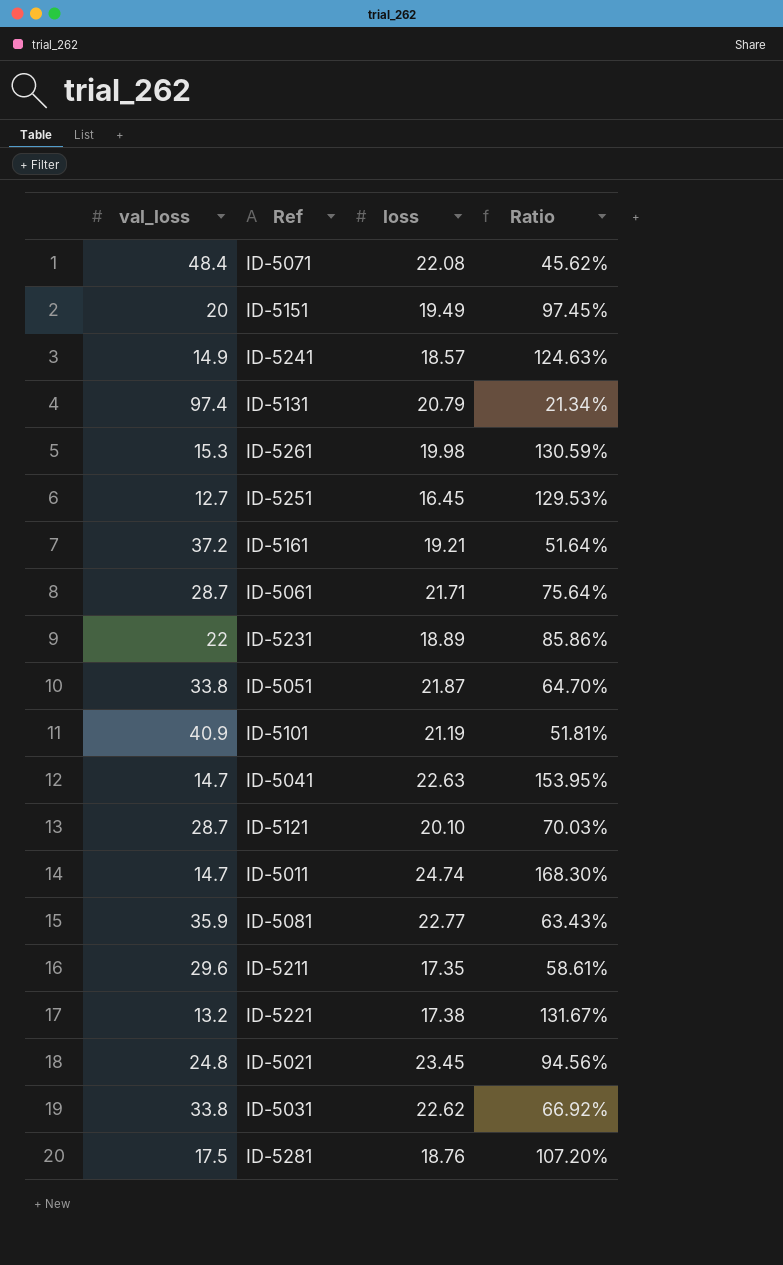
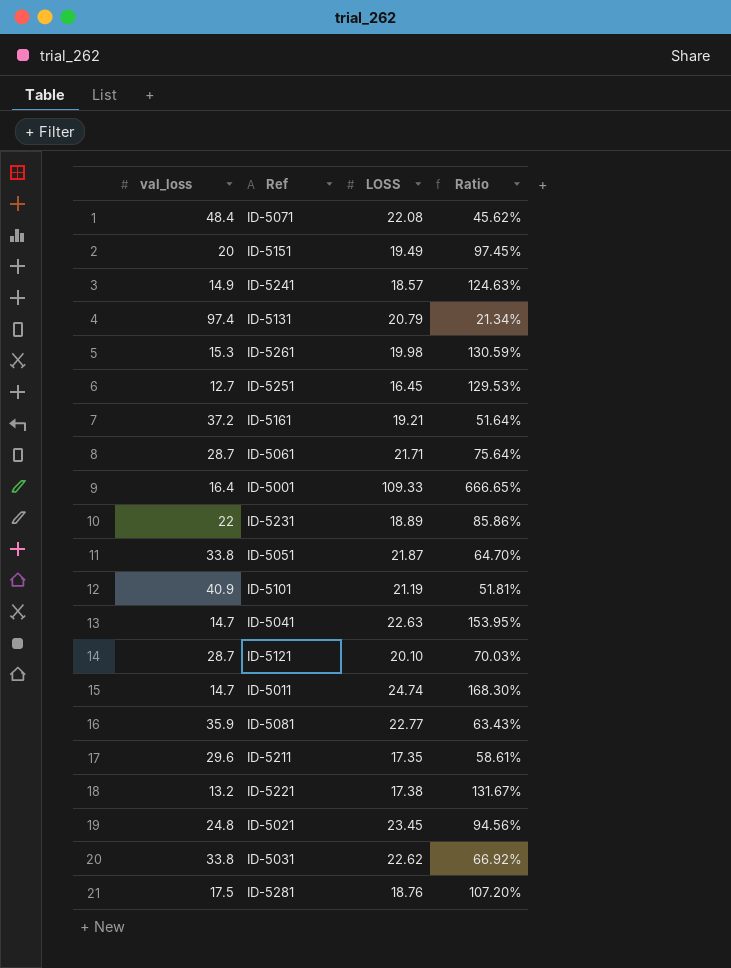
column name: loss -> LOSS
row ID-5001: none -> 16.4 | 109.33 | 666.65%

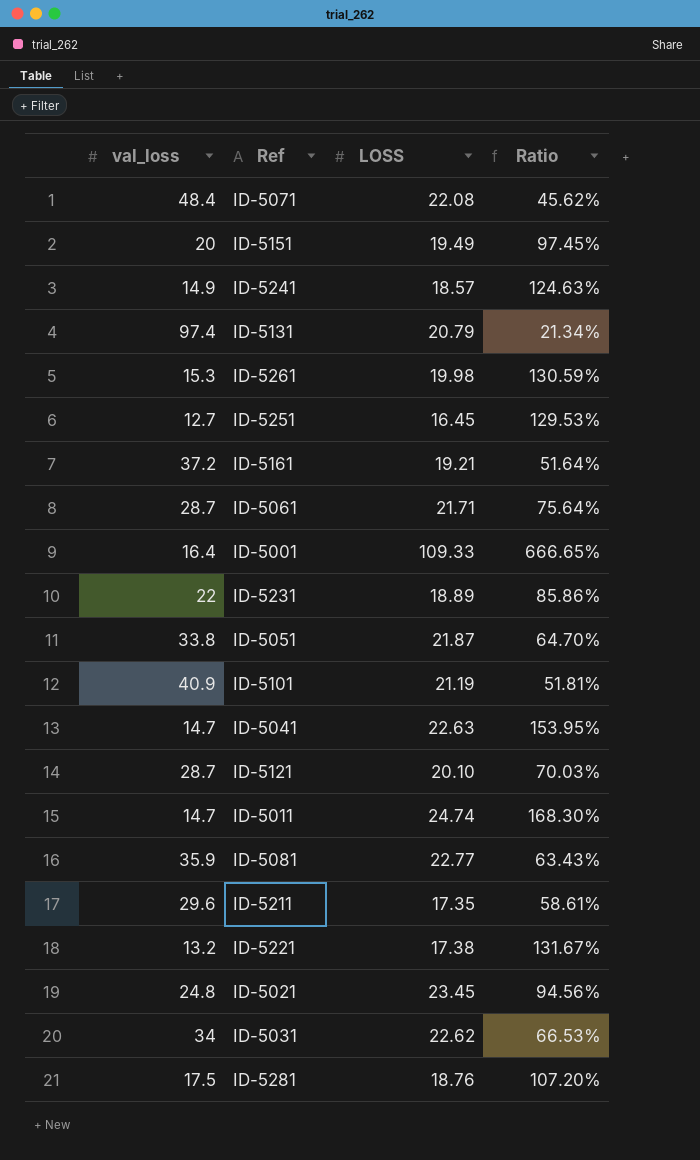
ID-5031 | val_loss: 33.8 -> 34
ID-5031 | Ratio: 66.92% -> 66.53%

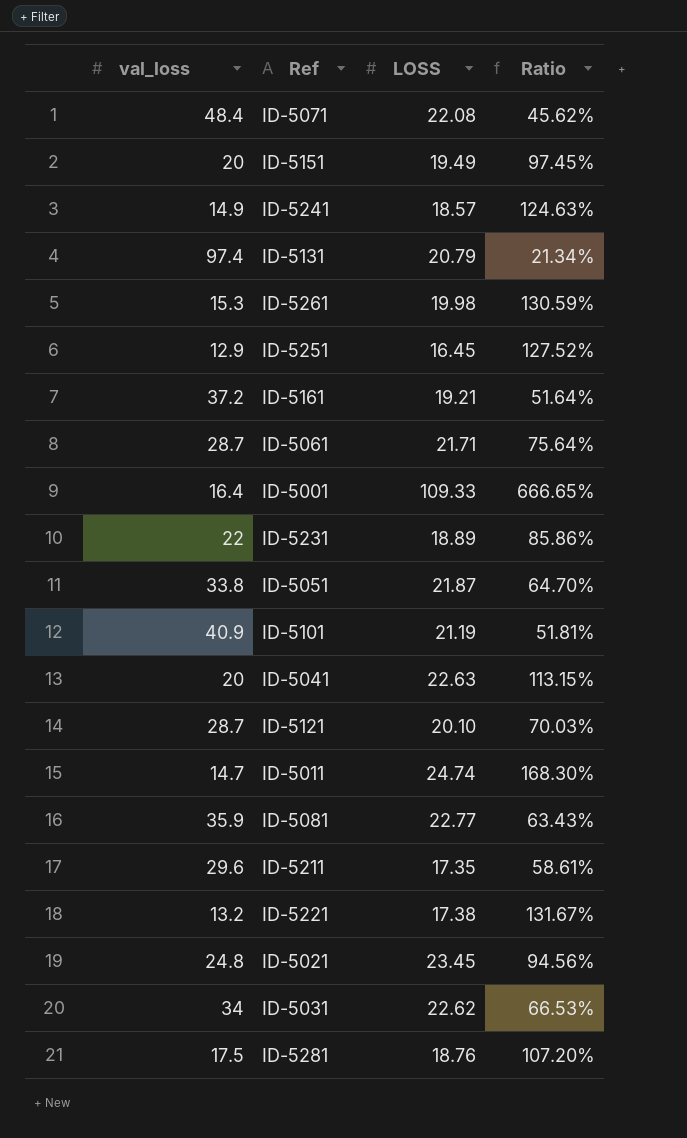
ID-5251 | val_loss: 12.7 -> 12.9
ID-5251 | Ratio: 129.53% -> 127.52%
ID-5041 | val_loss: 14.7 -> 20
ID-5041 | Ratio: 153.95% -> 113.15%

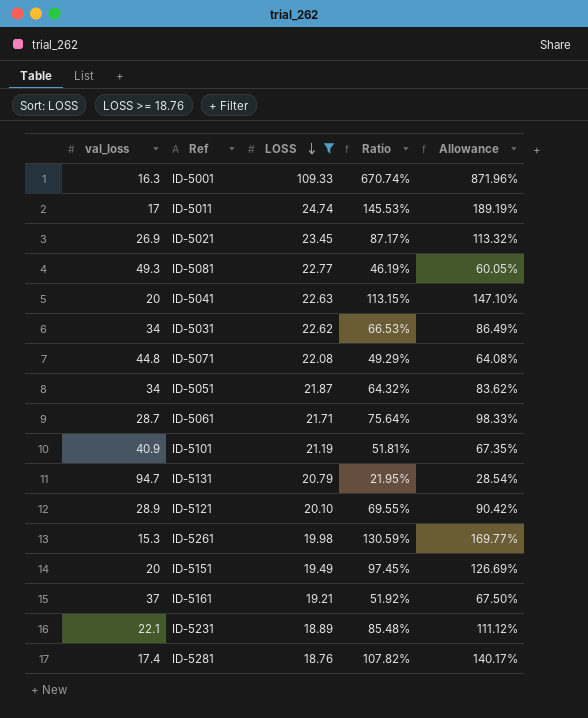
filter: none -> LOSS >= 18.76
row order: none -> LOSS descending
column Allowance | formula: none -> [Ratio] * 1.3
ID-5001 | val_loss: 16.4 -> 16.3
ID-5001 | Ratio: 666.65% -> 670.74%
ID-5011 | val_loss: 14.7 -> 17
ID-5011 | Ratio: 168.30% -> 145.53%
ID-5021 | val_loss: 24.8 -> 26.9
ID-5021 | Ratio: 94.56% -> 87.17%
ID-5081 | val_loss: 35.9 -> 49.3
ID-5081 | Ratio: 63.43% -> 46.19%
ID-5071 | val_loss: 48.4 -> 44.8
ID-5071 | Ratio: 45.62% -> 49.29%
ID-5051 | val_loss: 33.8 -> 34
ID-5051 | Ratio: 64.70% -> 64.32%
ID-5131 | val_loss: 97.4 -> 94.7
ID-5131 | Ratio: 21.34% -> 21.95%
ID-5121 | val_loss: 28.7 -> 28.9
ID-5121 | Ratio: 70.03% -> 69.55%
ID-5161 | val_loss: 37.2 -> 37
ID-5161 | Ratio: 51.64% -> 51.92%
ID-5231 | val_loss: 22 -> 22.1
ID-5231 | Ratio: 85.86% -> 85.48%
ID-5281 | val_loss: 17.5 -> 17.4
ID-5281 | Ratio: 107.20% -> 107.82%

